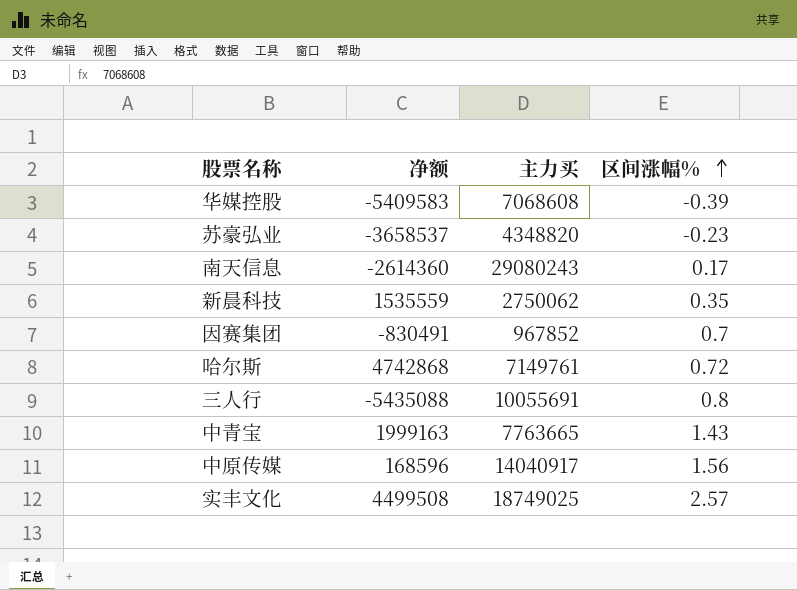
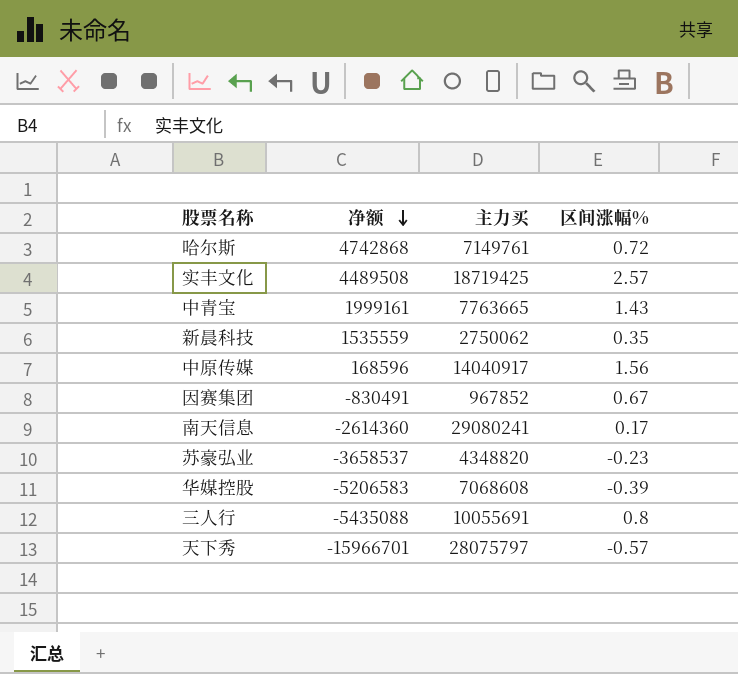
row order: 区间涨幅% ascending -> 净额 descending
实丰文化 | 净额: 4499508 -> 4489508
实丰文化 | 主力买: 18749025 -> 18719425
中青宝 | 净额: 1999163 -> 1999161
因赛集团 | 区间涨幅%: 0.7 -> 0.67
南天信息 | 主力买: 29080243 -> 29080241
华媒控股 | 净额: -5409583 -> -5206583
row 天下秀: none -> -15966701 | 28075797 | -0.57

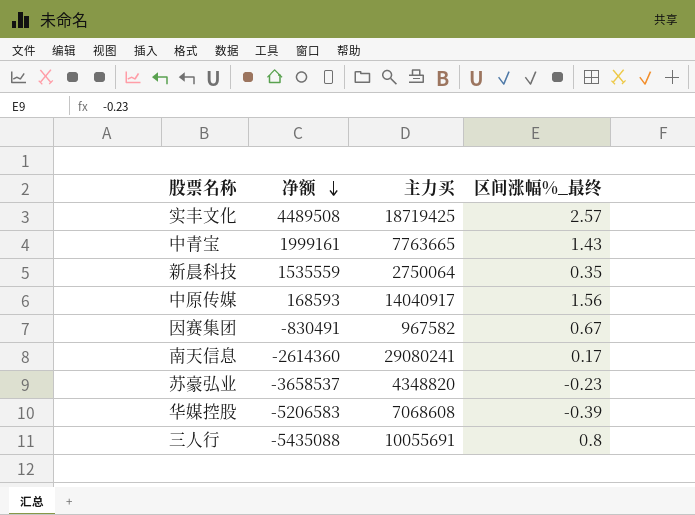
column name: 区间涨幅% -> 区间涨幅%_最终
row 哈尔斯: 4742868 | 7149761 | 0.72 -> none
row 天下秀: -15966701 | 28075797 | -0.57 -> none
新晨科技 | 主力买: 2750062 -> 2750064
中原传媒 | 净额: 168596 -> 168593
因赛集团 | 主力买: 967852 -> 967582

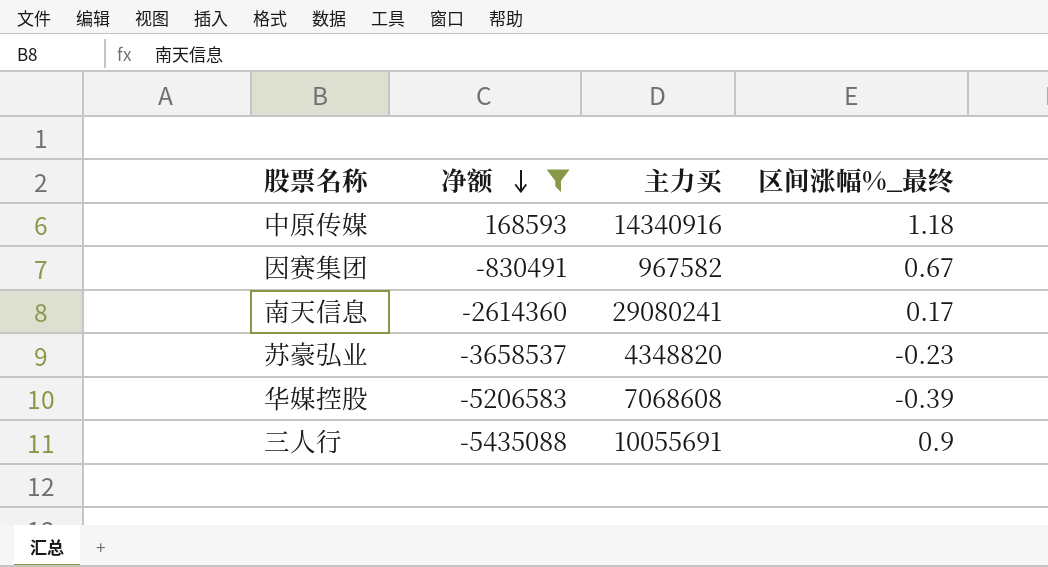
filter: none -> 净额 <= 168593
中原传媒 | 主力买: 14040917 -> 14340916
中原传媒 | 区间涨幅%_最终: 1.56 -> 1.18
三人行 | 区间涨幅%_最终: 0.8 -> 0.9

